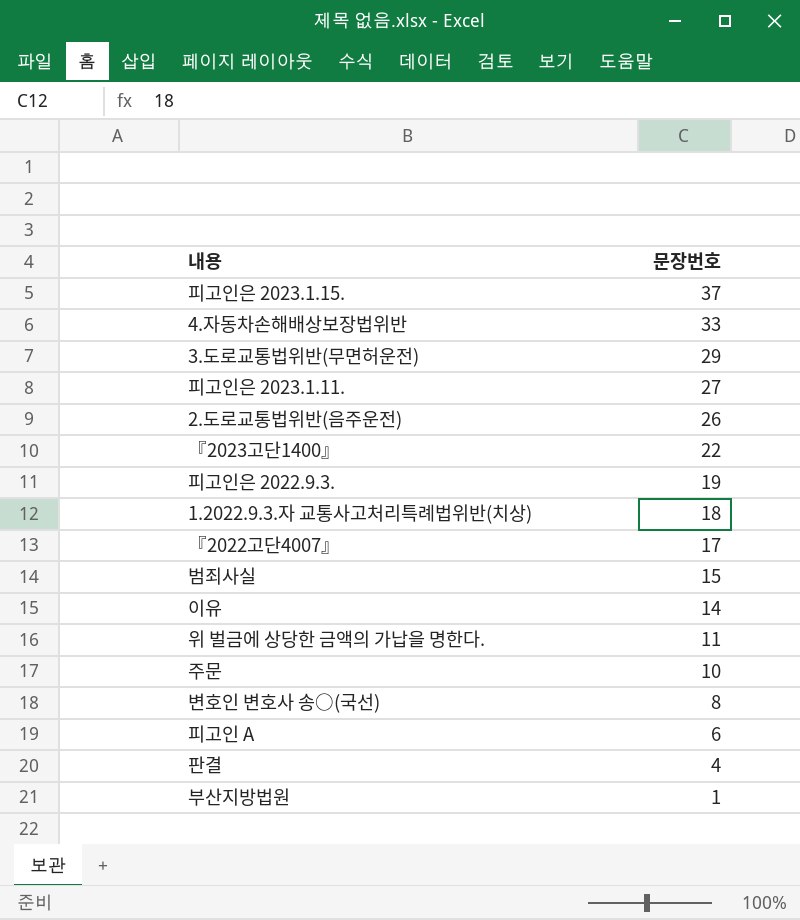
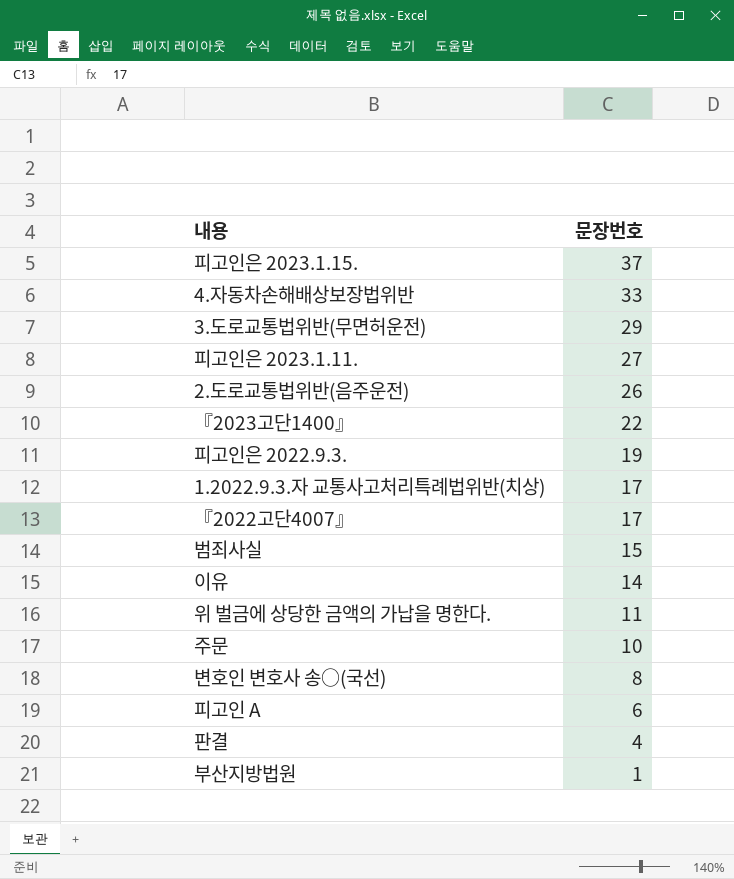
1.2022.9.3.자 교통사고처리특례법위반(치상) | 문장번호: 18 -> 17

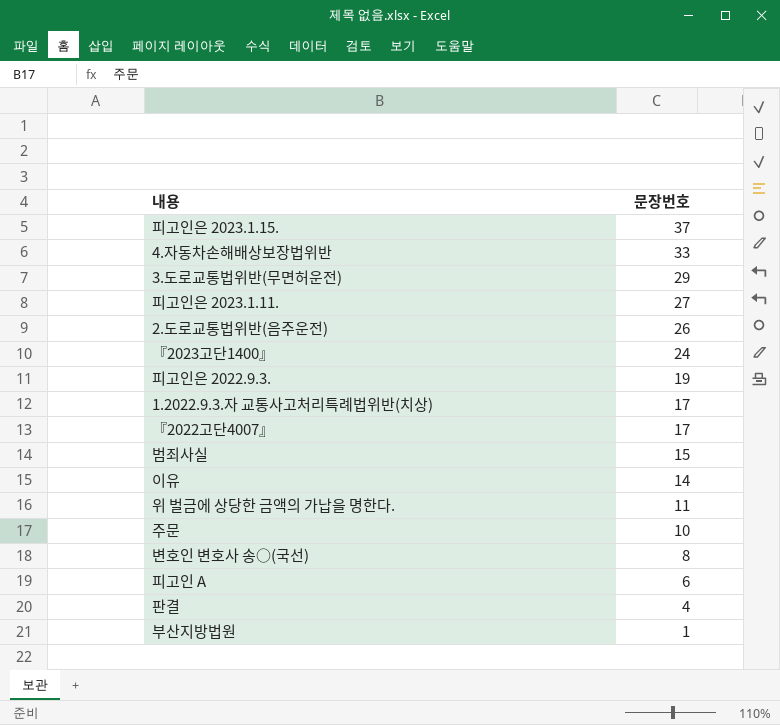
『2023고단1400』 | 문장번호: 22 -> 24

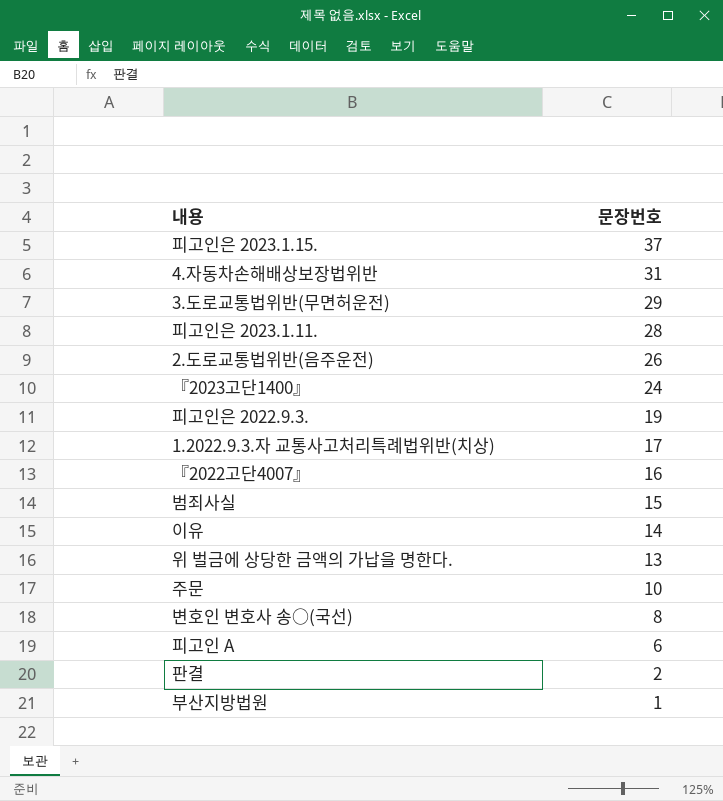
4.자동차손해배상보장법위반 | 문장번호: 33 -> 31
피고인은 2023.1.11. | 문장번호: 27 -> 28
『2022고단4007』 | 문장번호: 17 -> 16
위 벌금에 상당한 금액의 가납을 명한다. | 문장번호: 11 -> 13
판결 | 문장번호: 4 -> 2

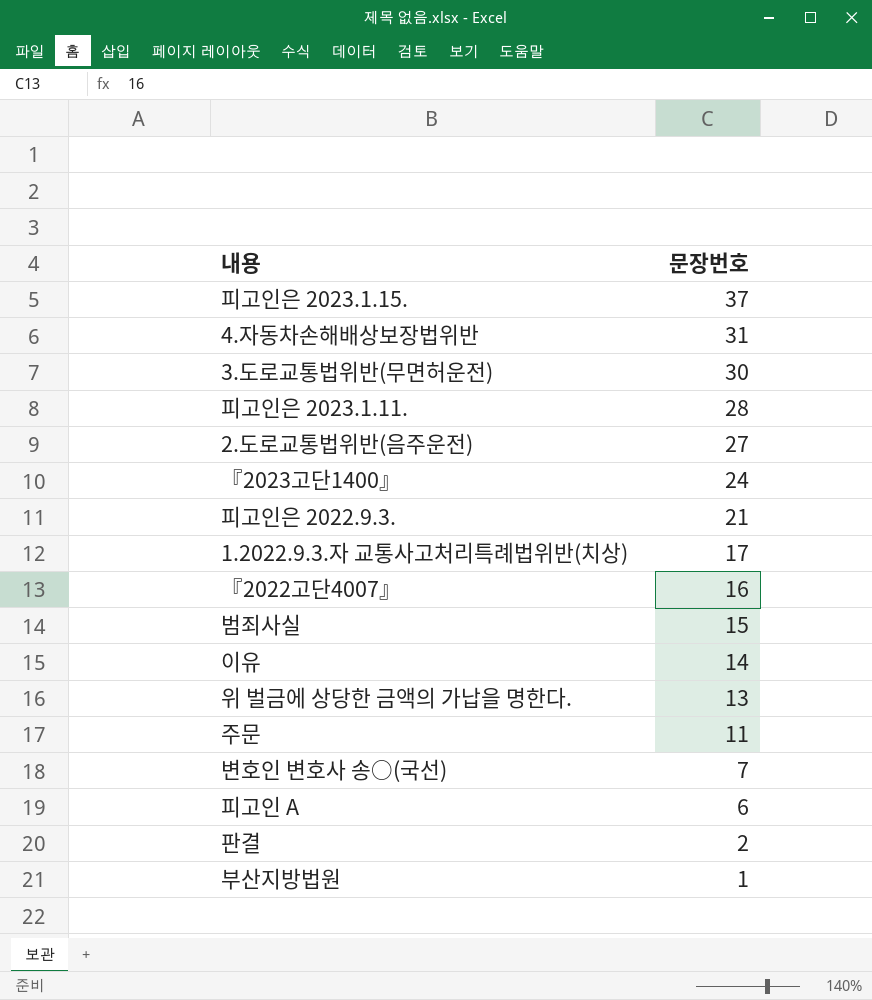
3.도로교통법위반(무면허운전) | 문장번호: 29 -> 30
2.도로교통법위반(음주운전) | 문장번호: 26 -> 27
피고인은 2022.9.3. | 문장번호: 19 -> 21
주문 | 문장번호: 10 -> 11
변호인 변호사 송○(국선) | 문장번호: 8 -> 7

